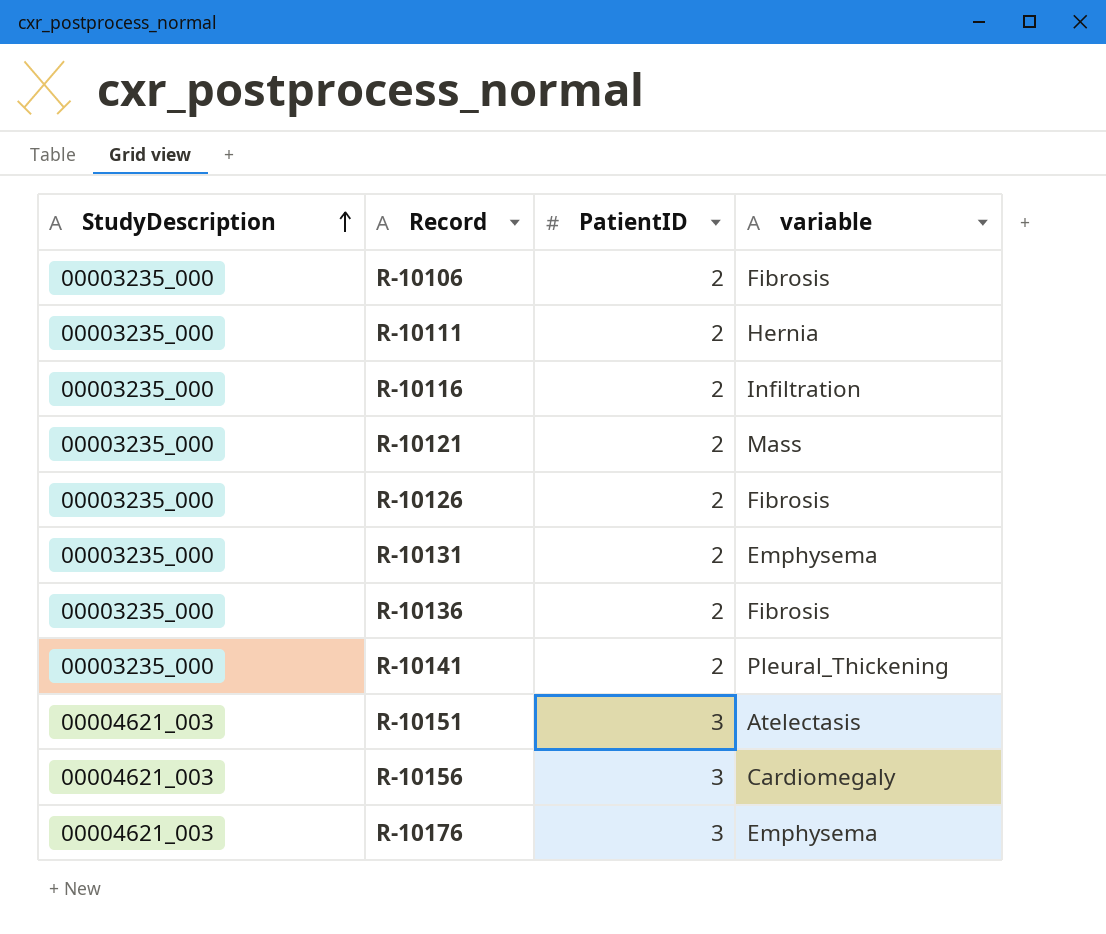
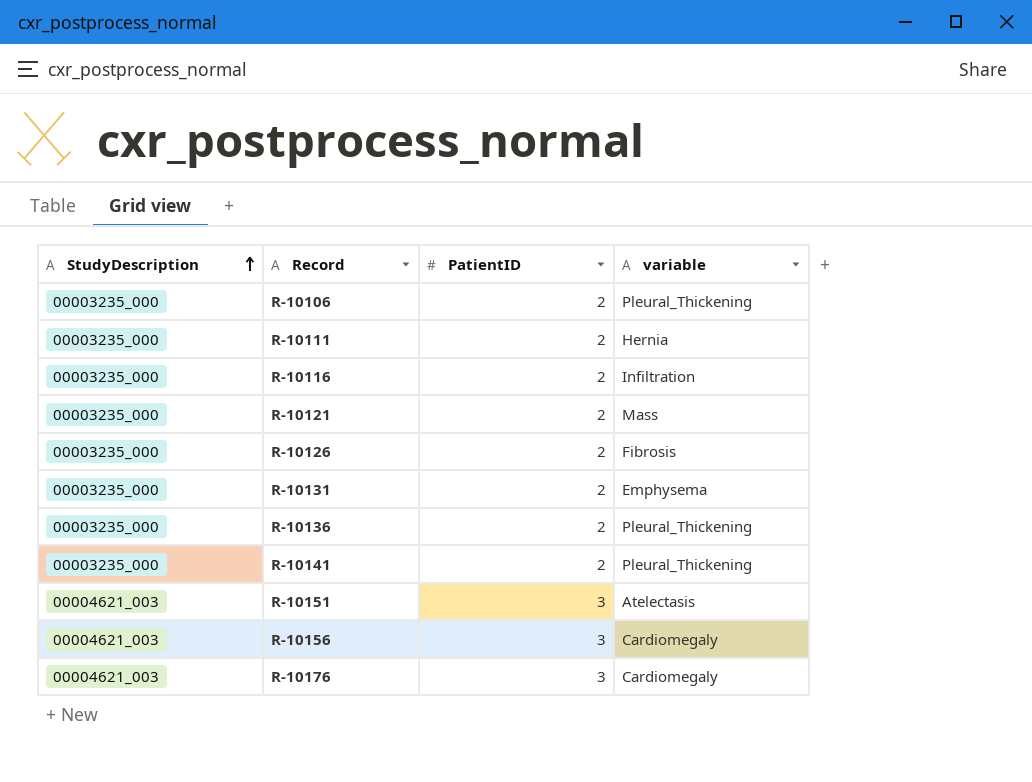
R-10106 | variable: Fibrosis -> Pleural_Thickening
R-10136 | variable: Fibrosis -> Pleural_Thickening
R-10176 | variable: Emphysema -> Cardiomegaly

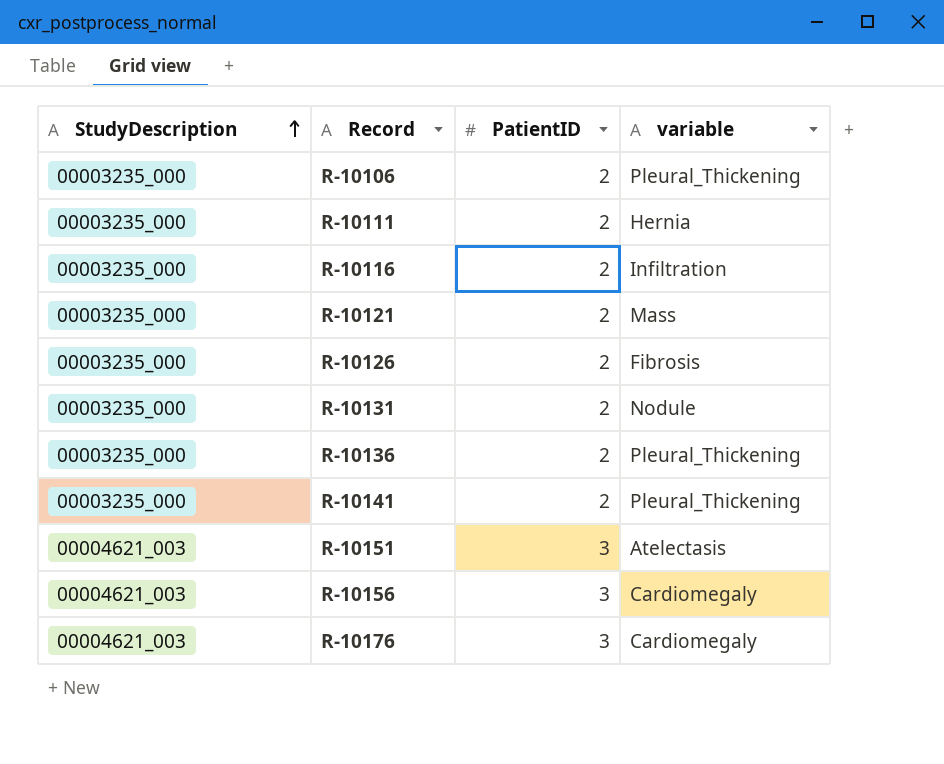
R-10131 | variable: Emphysema -> Nodule

